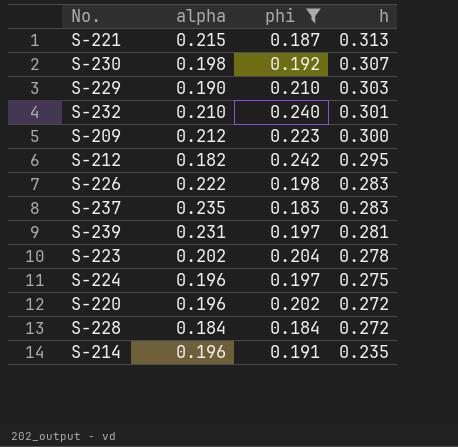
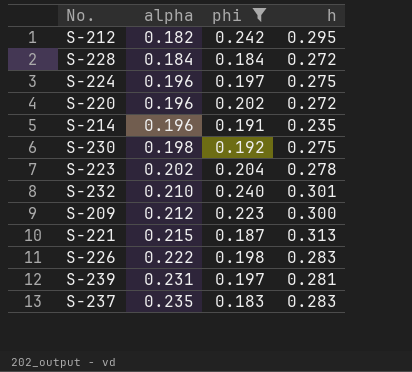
row order: h descending -> alpha ascending
row S-229: 0.190 | 0.210 | 0.303 -> none
S-230 | h: 0.307 -> 0.275

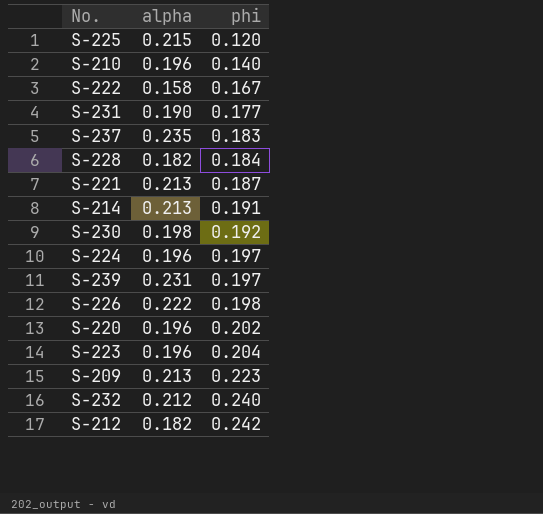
filter: phi >= 0.183 -> none
row order: alpha ascending -> phi ascending
column h | position: 4 -> none
S-228 | alpha: 0.184 -> 0.182
S-221 | alpha: 0.215 -> 0.213
S-214 | alpha: 0.196 -> 0.213
S-223 | alpha: 0.202 -> 0.196
S-209 | alpha: 0.212 -> 0.213
S-232 | alpha: 0.210 -> 0.212

